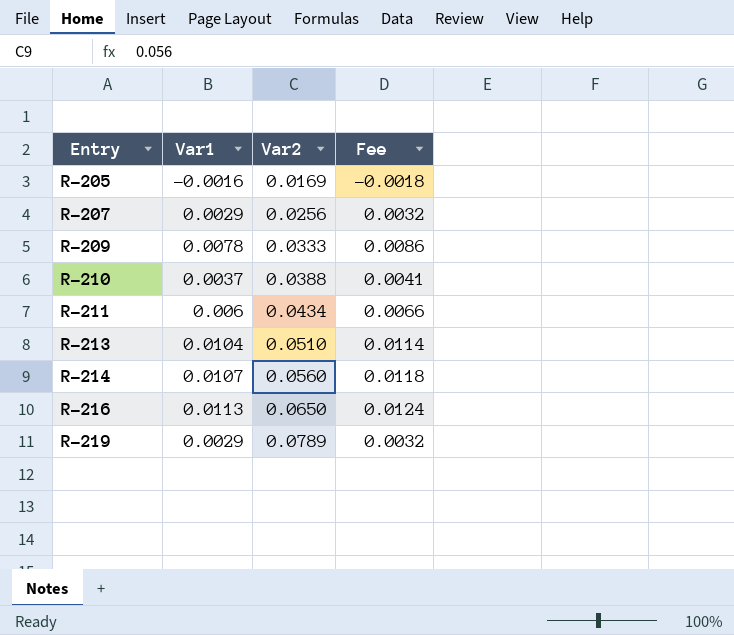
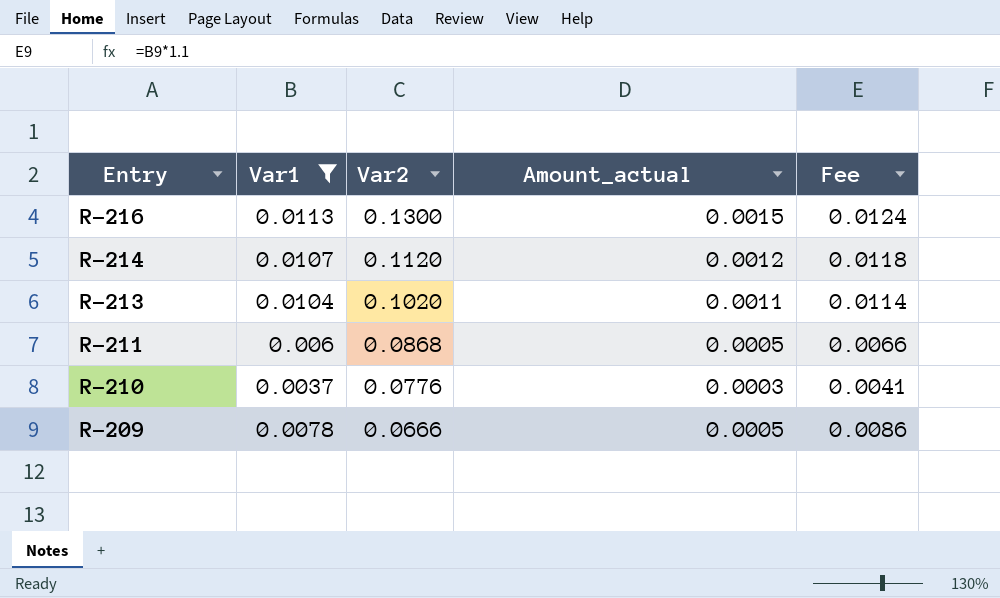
filter: none -> Var1 >= 0.0037
row order: Entry ascending -> Entry descending
column Amount_actual | formula: none -> [Var1] * [Var2]
R-216 | Var2: 0.0650 -> 0.1300
R-214 | Var2: 0.0560 -> 0.1120
R-213 | Var2: 0.0510 -> 0.1020
R-211 | Var2: 0.0434 -> 0.0868
R-210 | Var2: 0.0388 -> 0.0776
R-209 | Var2: 0.0333 -> 0.0666

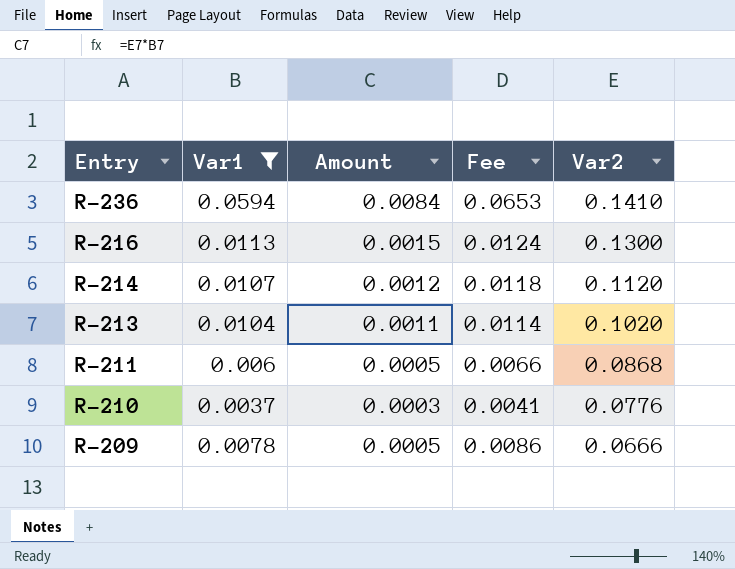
column name: Amount_actual -> Amount
column Var2 | position: 3 -> 5
row R-236: none -> 0.0594 | 0.0084 | 0.0653 | 0.1410

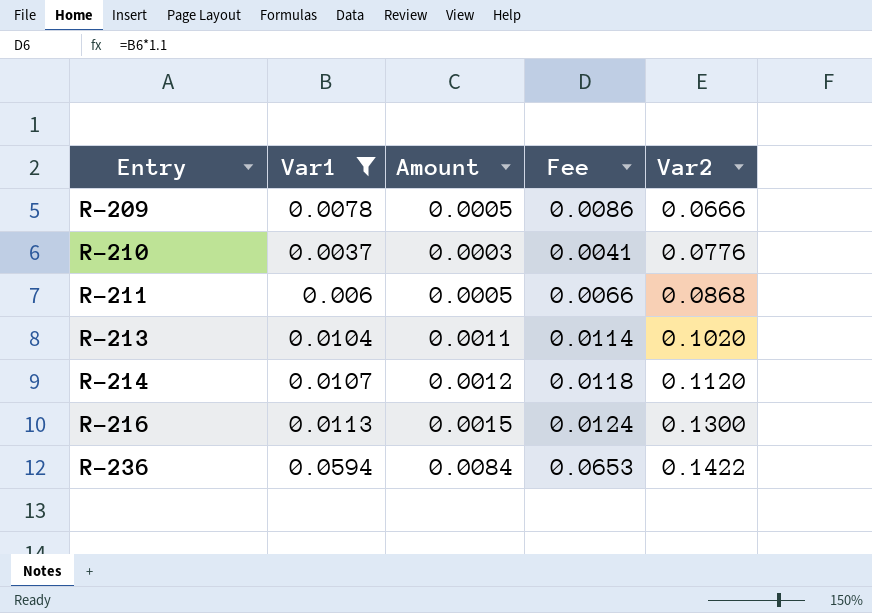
row order: Entry descending -> Entry ascending
R-236 | Var2: 0.1410 -> 0.1422

